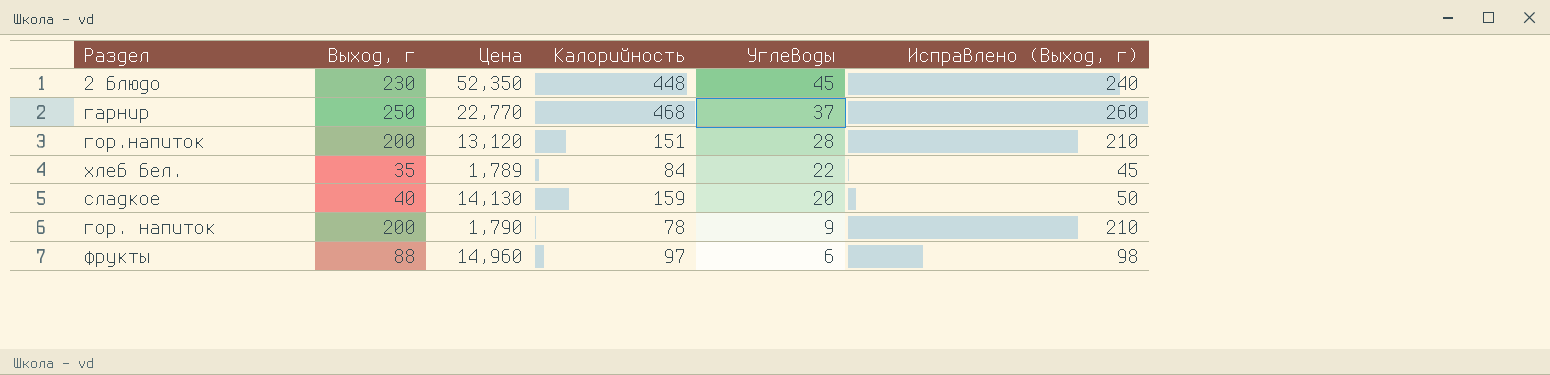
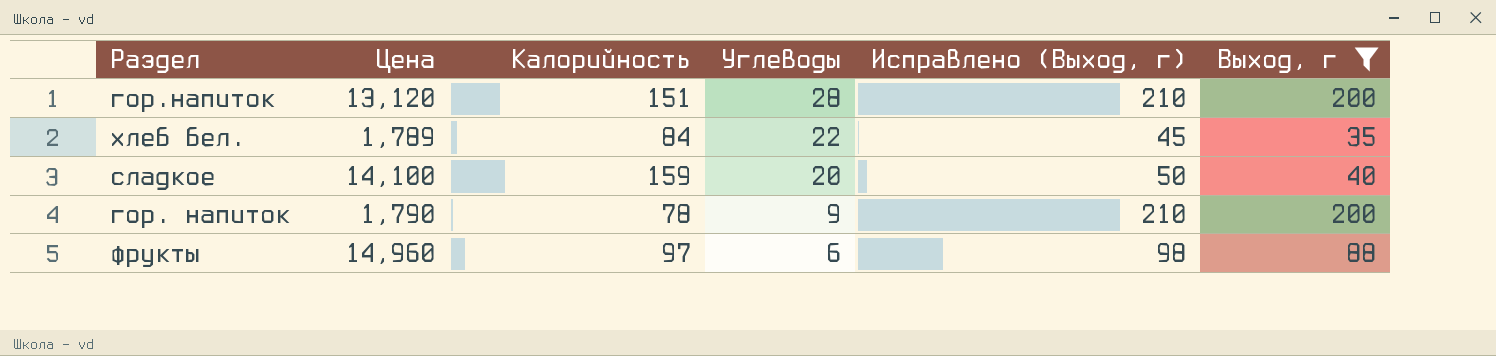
filter: none -> Выход, г <= 200
column Выход, г | position: 2 -> 6
сладкое | Цена: 14,130 -> 14,100

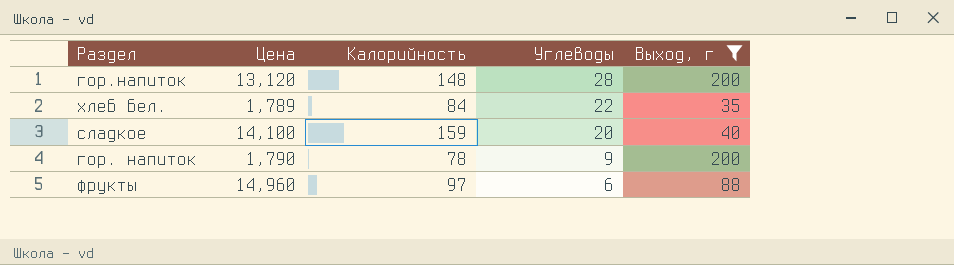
column Исправлено (Выход, г) | formula: [Выход, г] + 10 -> none
гор.напиток | Калорийность: 151 -> 148

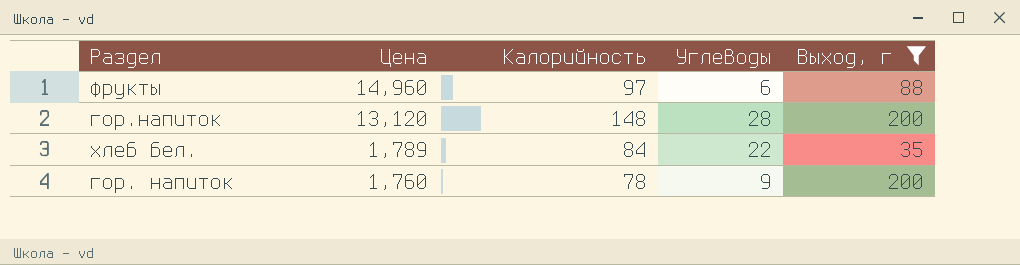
row order: Углеводы descending -> Цена descending
row сладкое: 14,100 | 159 | 20 | 40 -> none
гор. напиток | Цена: 1,790 -> 1,760

